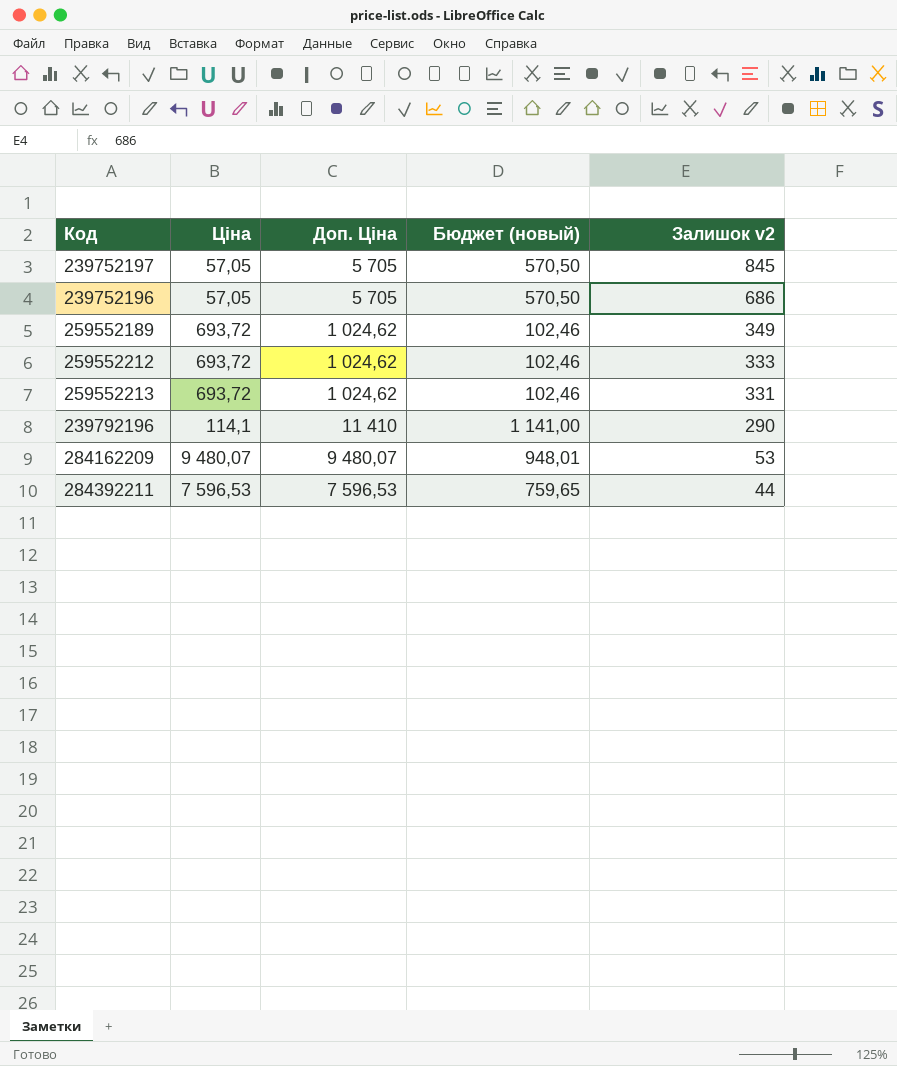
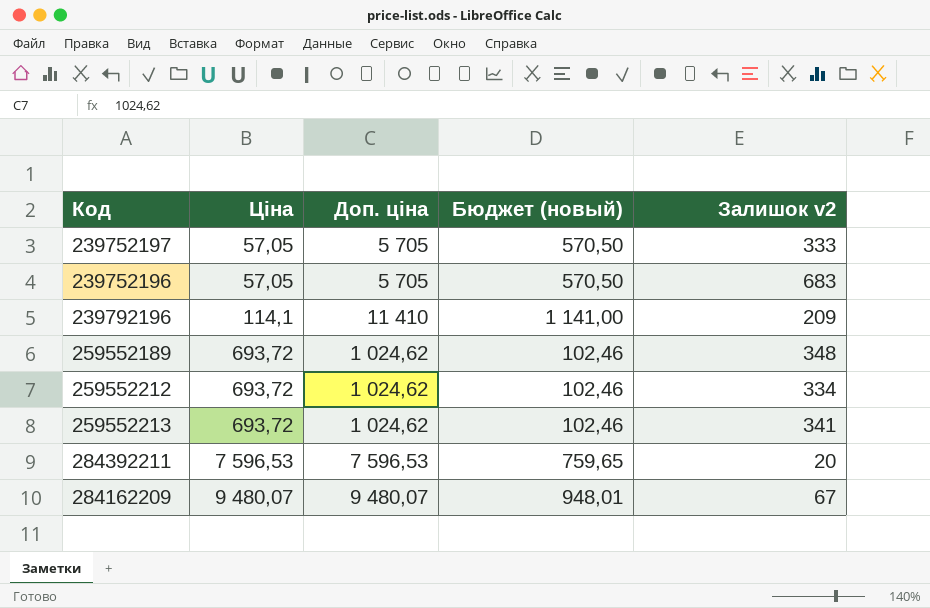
row order: Залишок v2 descending -> Ціна ascending
column name: Доп. Ціна -> Доп. ціна
239752197 | Залишок v2: 845 -> 333
239752196 | Залишок v2: 686 -> 683
239792196 | Залишок v2: 290 -> 209
259552189 | Залишок v2: 349 -> 348
259552212 | Залишок v2: 333 -> 334
259552213 | Залишок v2: 331 -> 341
284392211 | Залишок v2: 44 -> 20
284162209 | Залишок v2: 53 -> 67

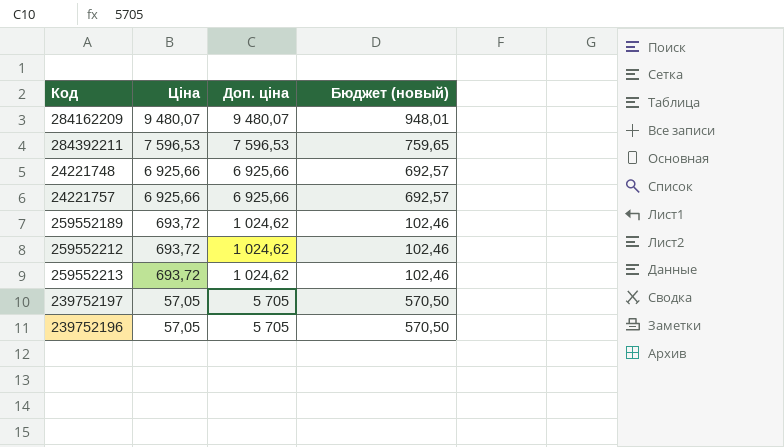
row order: Ціна ascending -> Ціна descending
column Залишок v2 | position: 5 -> none
row 239792196: 114,1 | 11 410 | 1 141,00 | 209 -> none
row 24221748: none -> 6 925,66 | 6 925,66 | 692,57
row 24221757: none -> 6 925,66 | 6 925,66 | 692,57

